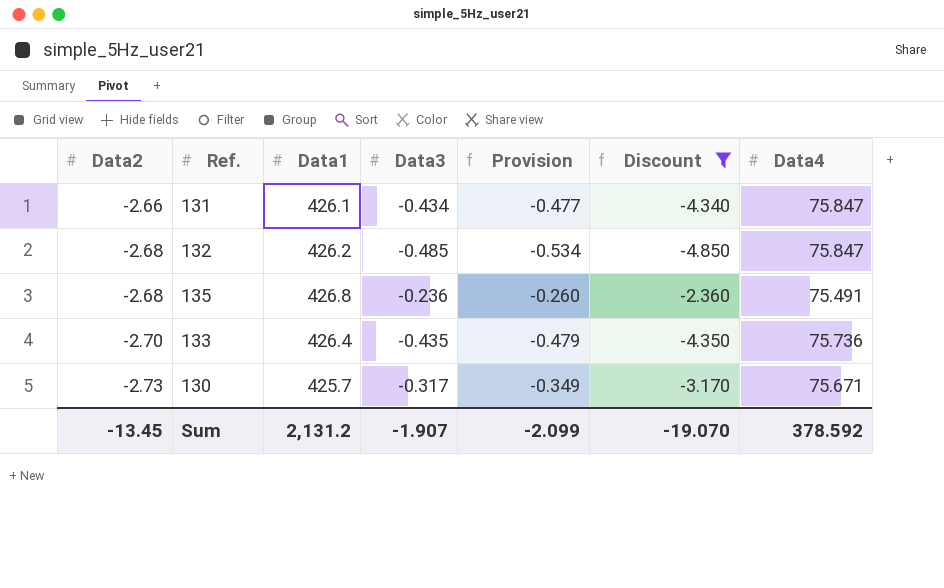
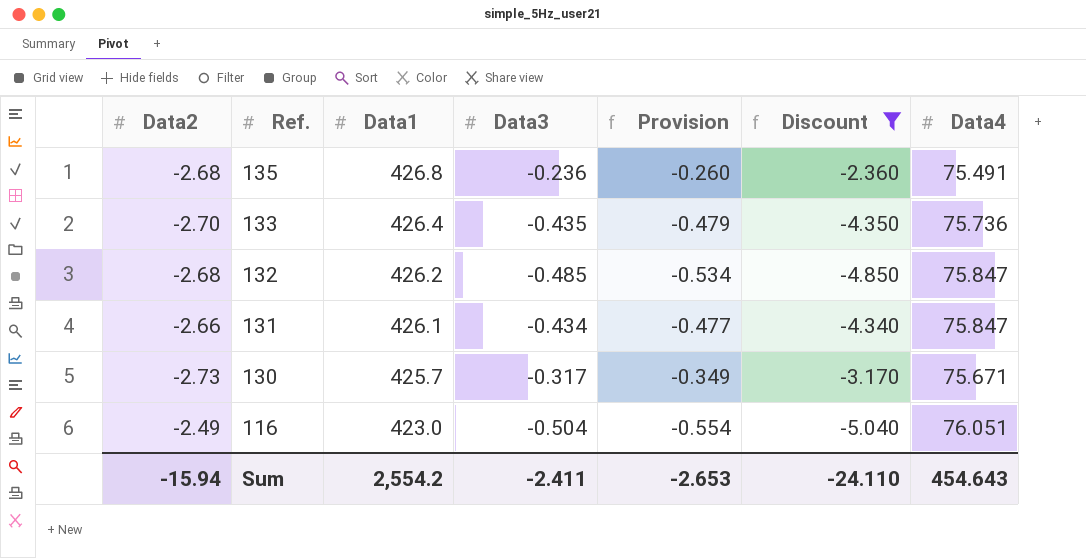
row order: Data2 descending -> Ref. descending
row 116: none -> -2.49 | 423.0 | -0.504 | -0.554 | -5.040 | 76.051
Sum | Data2: -13.45 -> -15.94
Sum | Data1: 2,131.2 -> 2,554.2
Sum | Data3: -1.907 -> -2.411
Sum | Provision: -2.099 -> -2.653
Sum | Discount: -19.070 -> -24.110
Sum | Data4: 378.592 -> 454.643

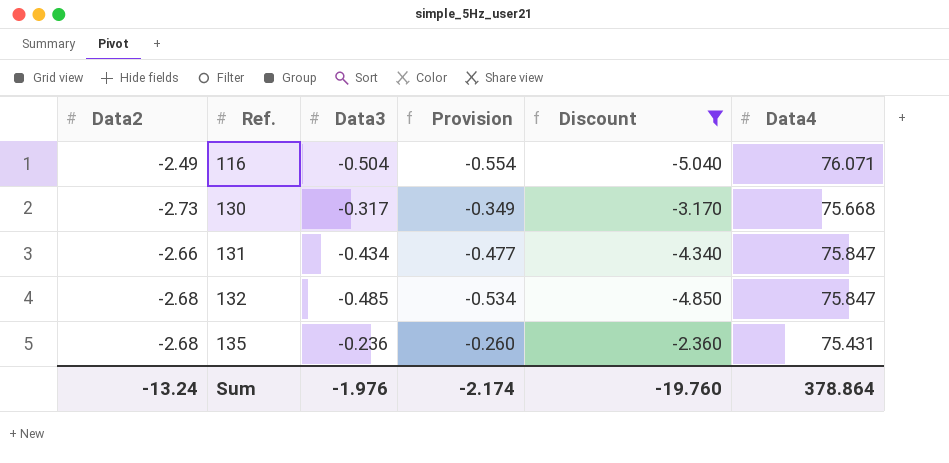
row order: Ref. descending -> Ref. ascending
column Data1 | position: 3 -> none
row 133: -2.70 | 426.4 | -0.435 | -0.479 | -4.350 | 75.736 -> none
116 | Data4: 76.051 -> 76.071
130 | Data4: 75.671 -> 75.668
135 | Data4: 75.491 -> 75.431
Sum | Data2: -15.94 -> -13.24
Sum | Data3: -2.411 -> -1.976
Sum | Provision: -2.653 -> -2.174
Sum | Discount: -24.110 -> -19.760
Sum | Data4: 454.643 -> 378.864

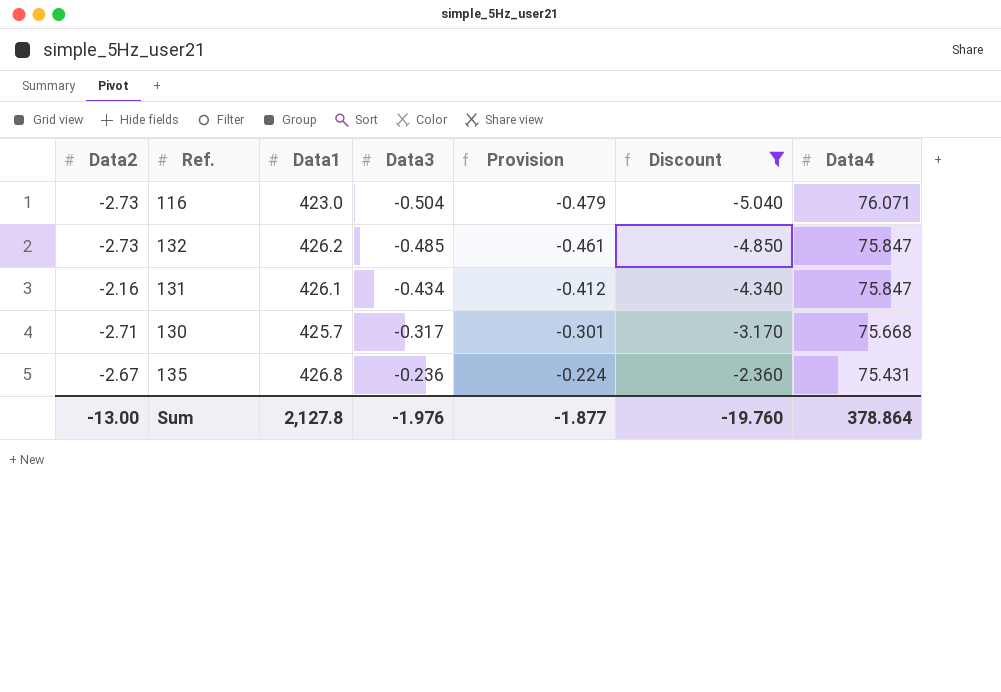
row order: Ref. ascending -> Data3 ascending
column Data1 | position: none -> 3
column Provision | formula: [Data3] * 1.1 -> [Data3] * 0.95
116 | Data2: -2.49 -> -2.73
132 | Data2: -2.68 -> -2.73
131 | Data2: -2.66 -> -2.16
130 | Data2: -2.73 -> -2.71
135 | Data2: -2.68 -> -2.67
Sum | Data2: -13.24 -> -13.00
Sum | Provision: -2.174 -> -1.877

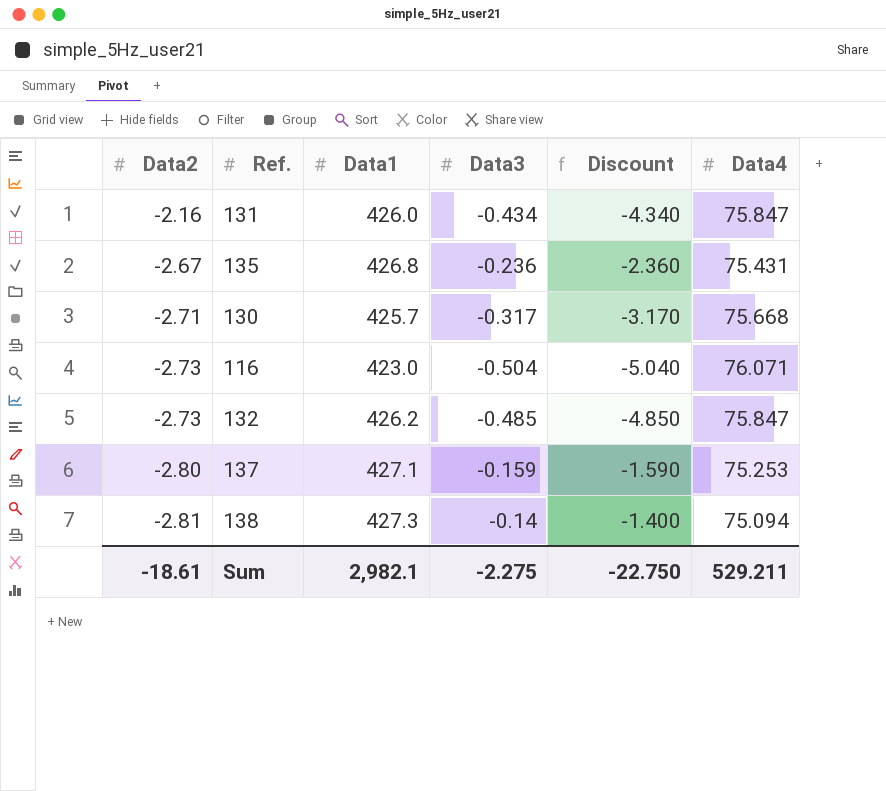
filter: Discount <= -2.360 -> none
row order: Data3 ascending -> Data2 descending
column Provision | formula: [Data3] * 0.95 -> none
131 | Data1: 426.1 -> 426.0
Sum | Data2: -13.00 -> -18.61
Sum | Data1: 2,127.8 -> 2,982.1
Sum | Data3: -1.976 -> -2.275
Sum | Discount: -19.760 -> -22.750
Sum | Data4: 378.864 -> 529.211

